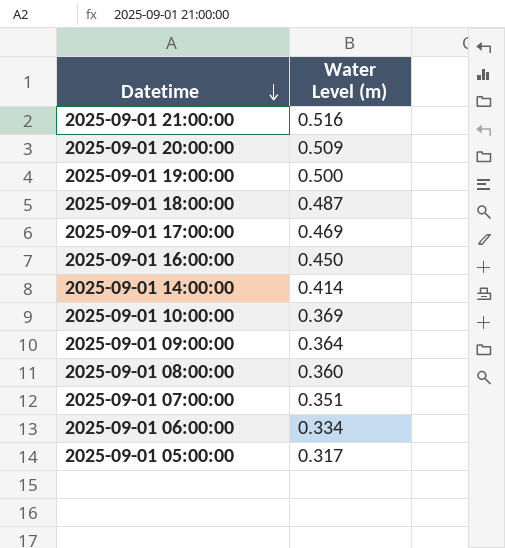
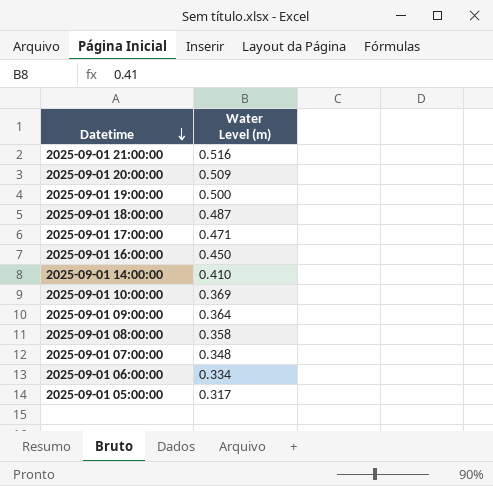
2025-09-01 17:00:00 | Water Level (m): 0.469 -> 0.471
2025-09-01 14:00:00 | Water Level (m): 0.414 -> 0.410
2025-09-01 08:00:00 | Water Level (m): 0.360 -> 0.358
2025-09-01 07:00:00 | Water Level (m): 0.351 -> 0.348

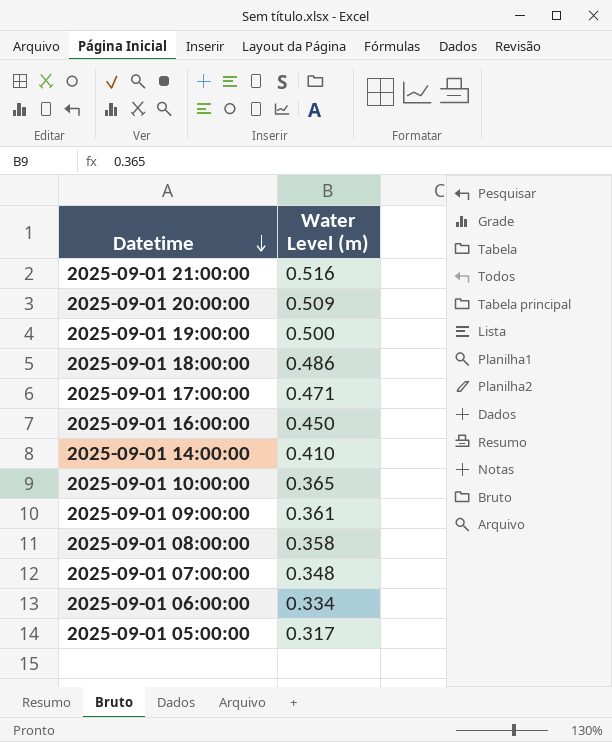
2025-09-01 18:00:00 | Water Level (m): 0.487 -> 0.486
2025-09-01 10:00:00 | Water Level (m): 0.369 -> 0.365
2025-09-01 09:00:00 | Water Level (m): 0.364 -> 0.361

